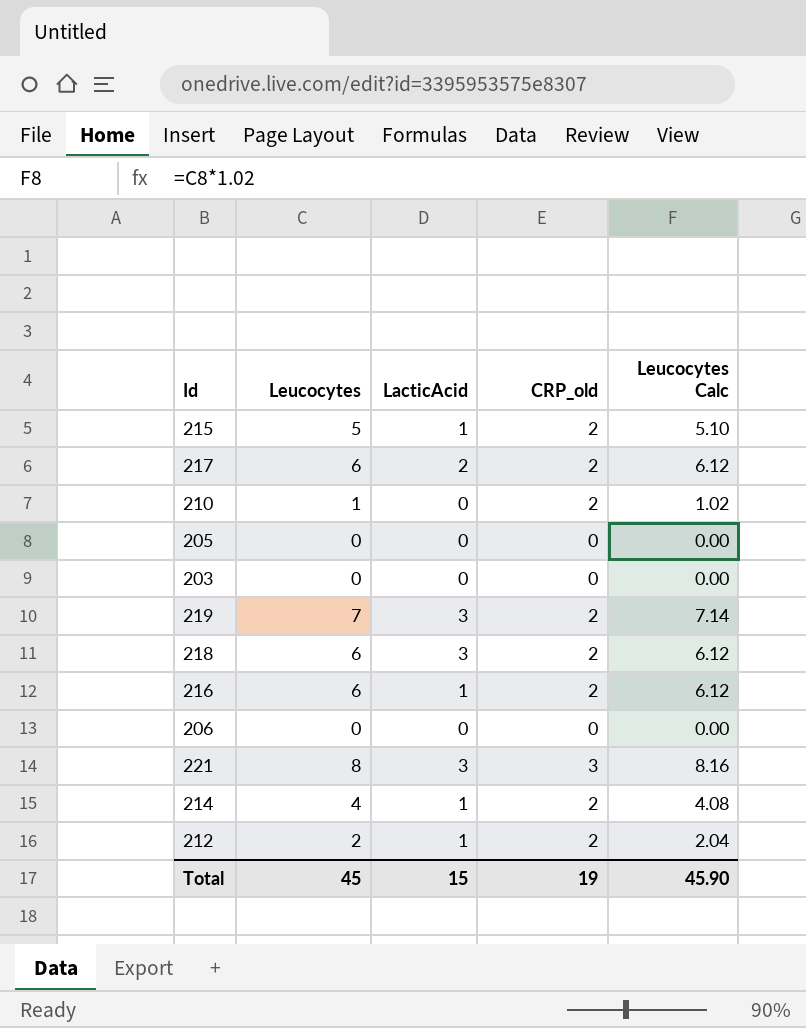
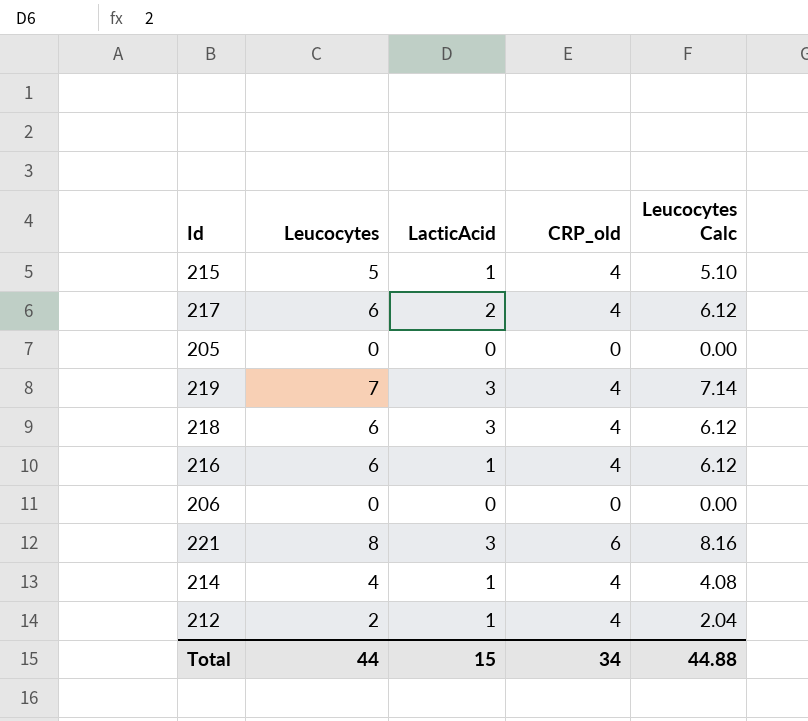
row 210: 1 | 0 | 2 | 1.02 -> none
row 203: 0 | 0 | 0 | 0.00 -> none
215 | CRP_old: 2 -> 4
217 | CRP_old: 2 -> 4
219 | CRP_old: 2 -> 4
218 | CRP_old: 2 -> 4
216 | CRP_old: 2 -> 4
221 | CRP_old: 3 -> 6
214 | CRP_old: 2 -> 4
212 | CRP_old: 2 -> 4
Total | Leucocytes: 45 -> 44
Total | CRP_old: 19 -> 34
Total | Leucocytes Calc: 45.90 -> 44.88

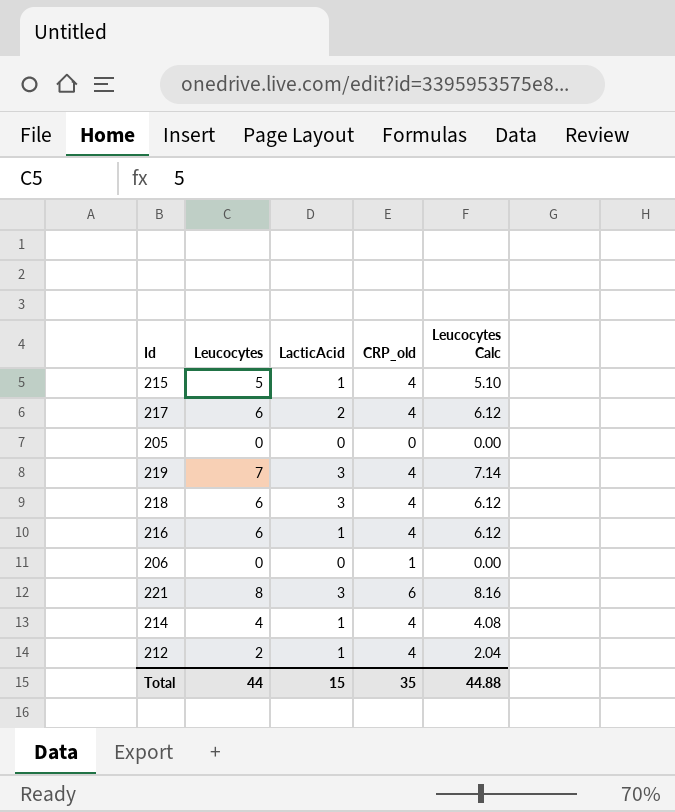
206 | CRP_old: 0 -> 1
Total | CRP_old: 34 -> 35

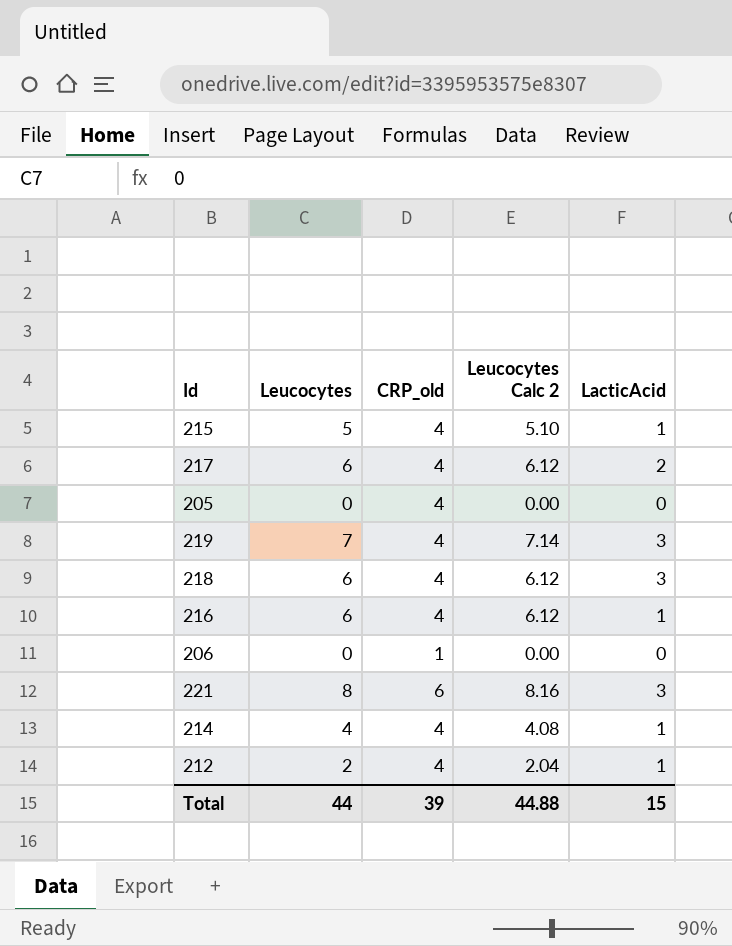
column name: Leucocytes Calc -> Leucocytes Calc 2
column LacticAcid | position: 3 -> 5
205 | CRP_old: 0 -> 4
Total | CRP_old: 35 -> 39

